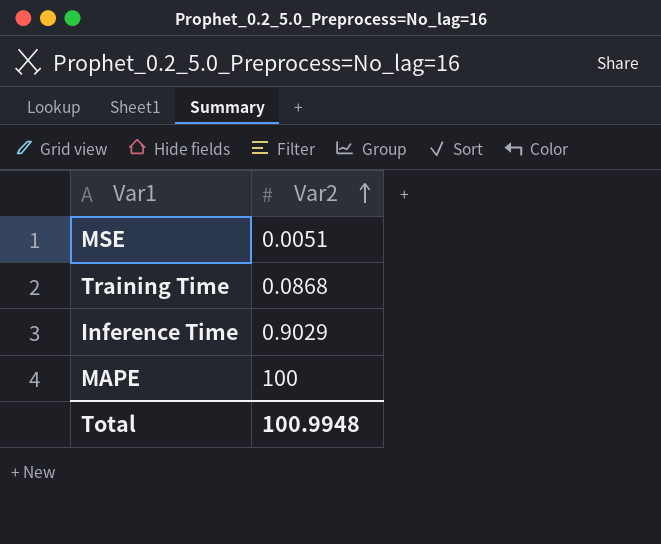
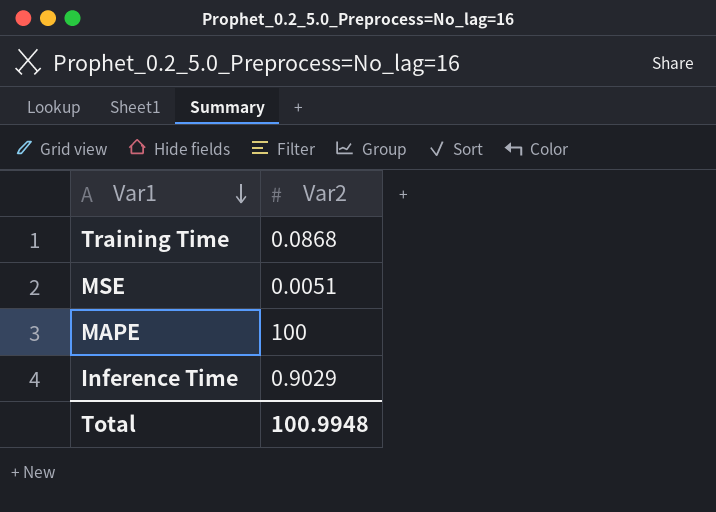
row order: Var2 ascending -> Var1 descending

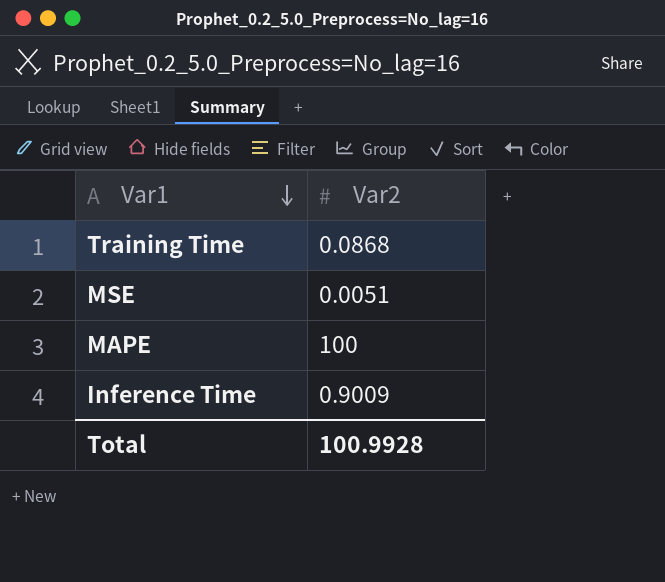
Inference Time | Var2: 0.9029 -> 0.9009
Total | Var2: 100.9948 -> 100.9928

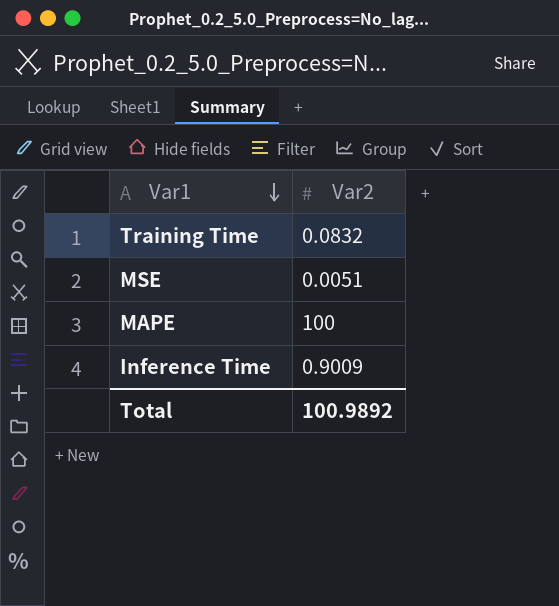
Training Time | Var2: 0.0868 -> 0.0832
Total | Var2: 100.9928 -> 100.9892

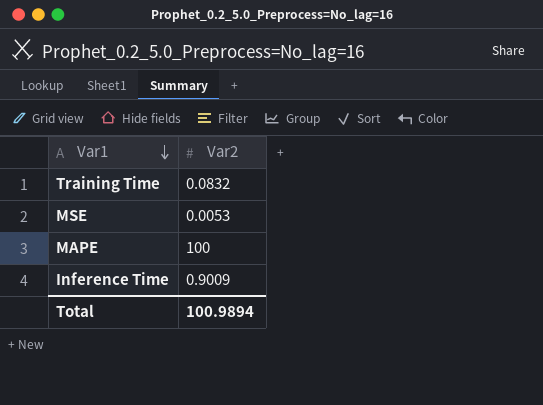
MSE | Var2: 0.0051 -> 0.0053
Total | Var2: 100.9892 -> 100.9894

